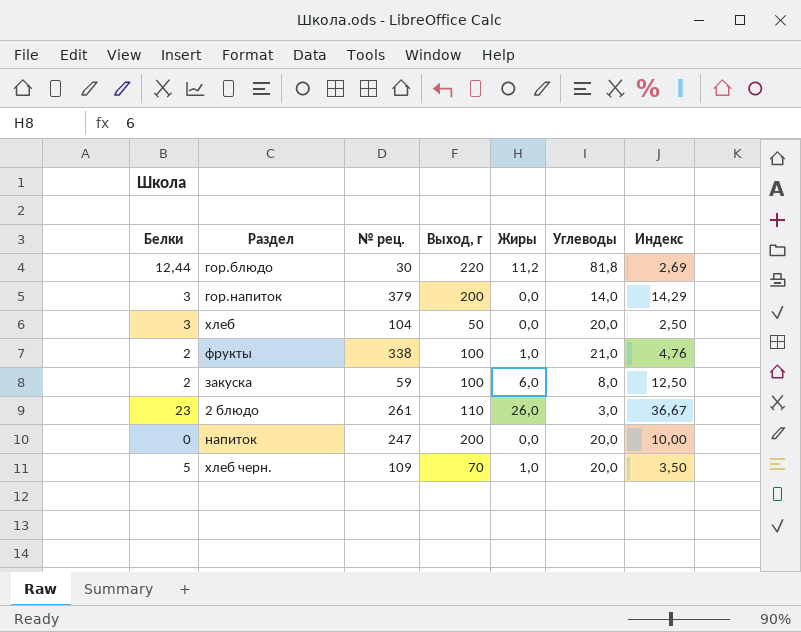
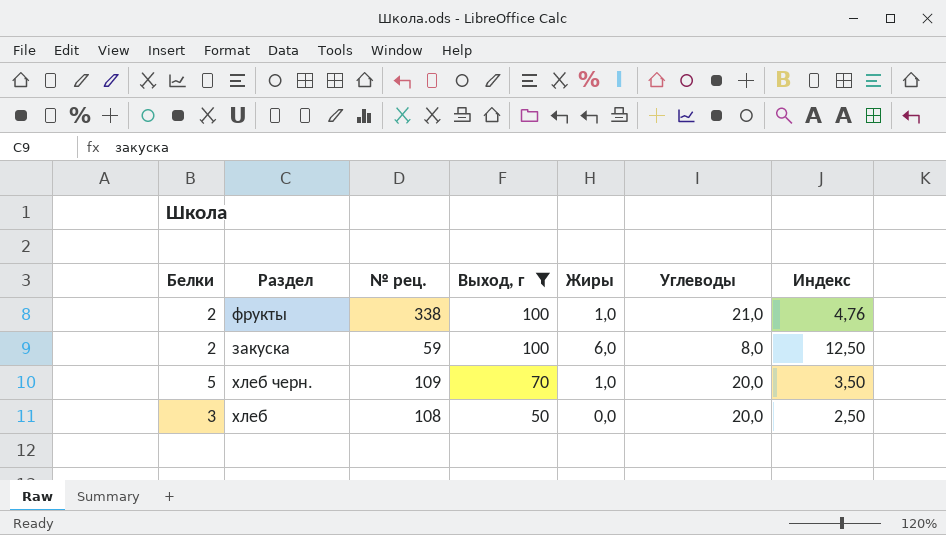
filter: none -> Выход, г <= 100
row order: none -> Выход, г descending
хлеб | № рец.: 104 -> 108

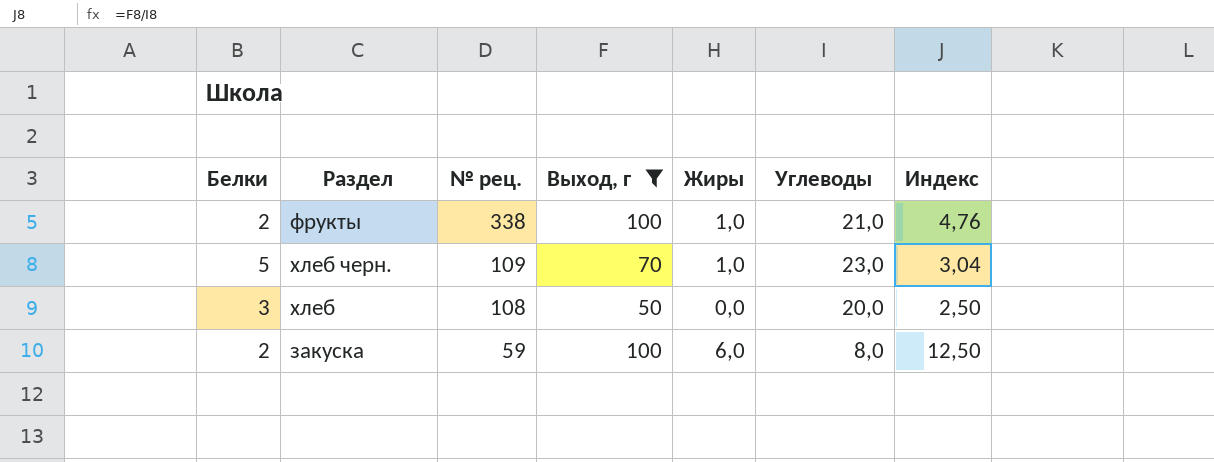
row order: Выход, г descending -> № рец. descending
хлеб черн. | Углеводы: 20,0 -> 23,0
хлеб черн. | Индекс: 3,50 -> 3,04

